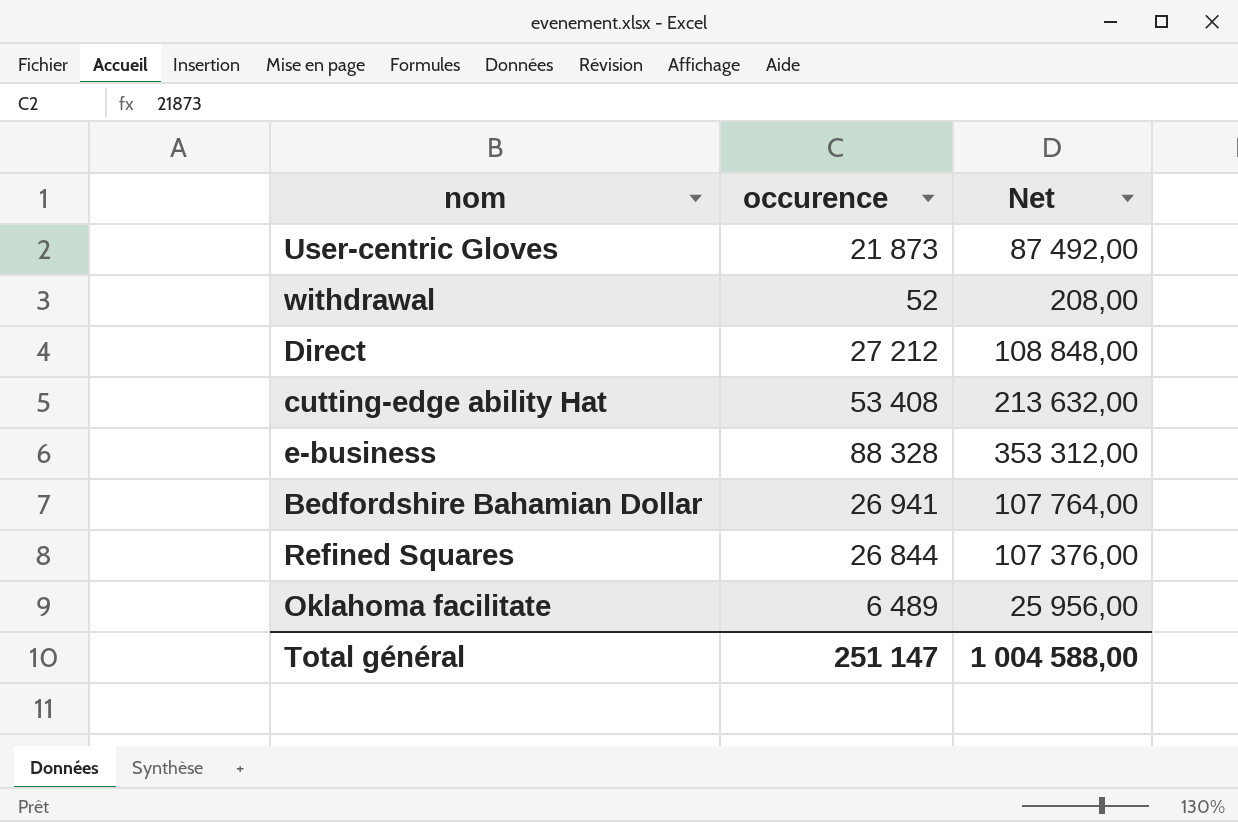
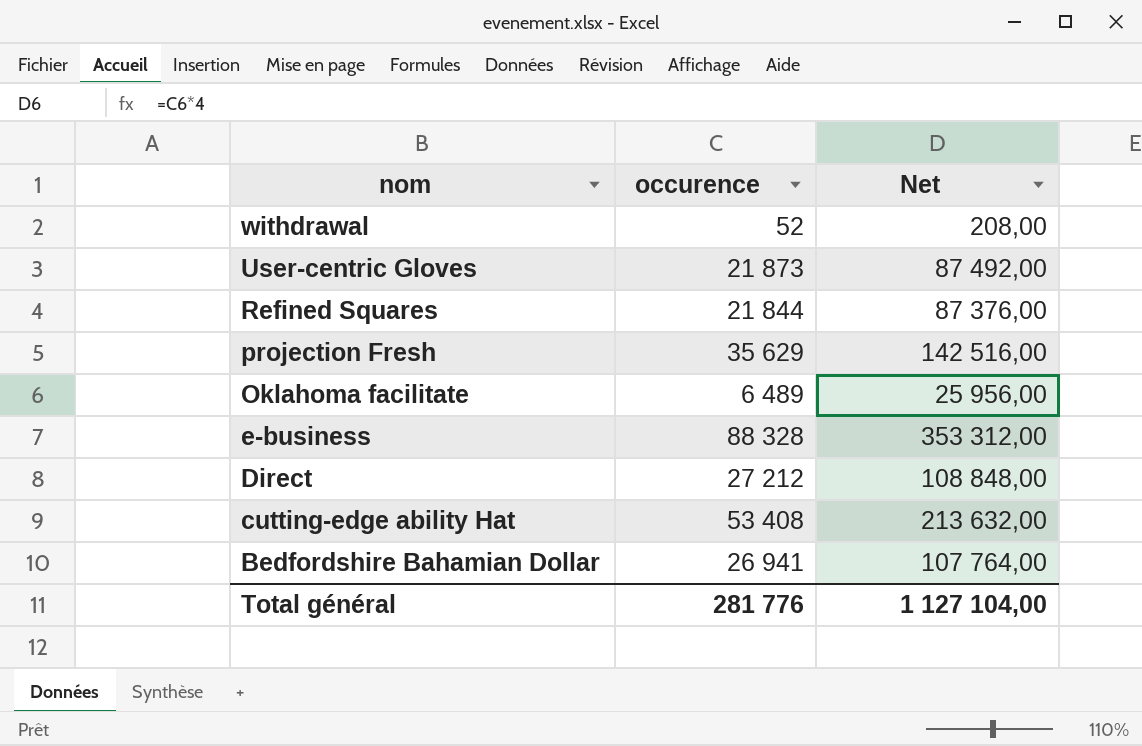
row order: none -> nom descending
Refined Squares | occurence: 26 844 -> 21 844
Refined Squares | Net: 107 376,00 -> 87 376,00
row projection Fresh: none -> 35 629 | 142 516,00
Total général | occurence: 251 147 -> 281 776
Total général | Net: 1 004 588,00 -> 1 127 104,00

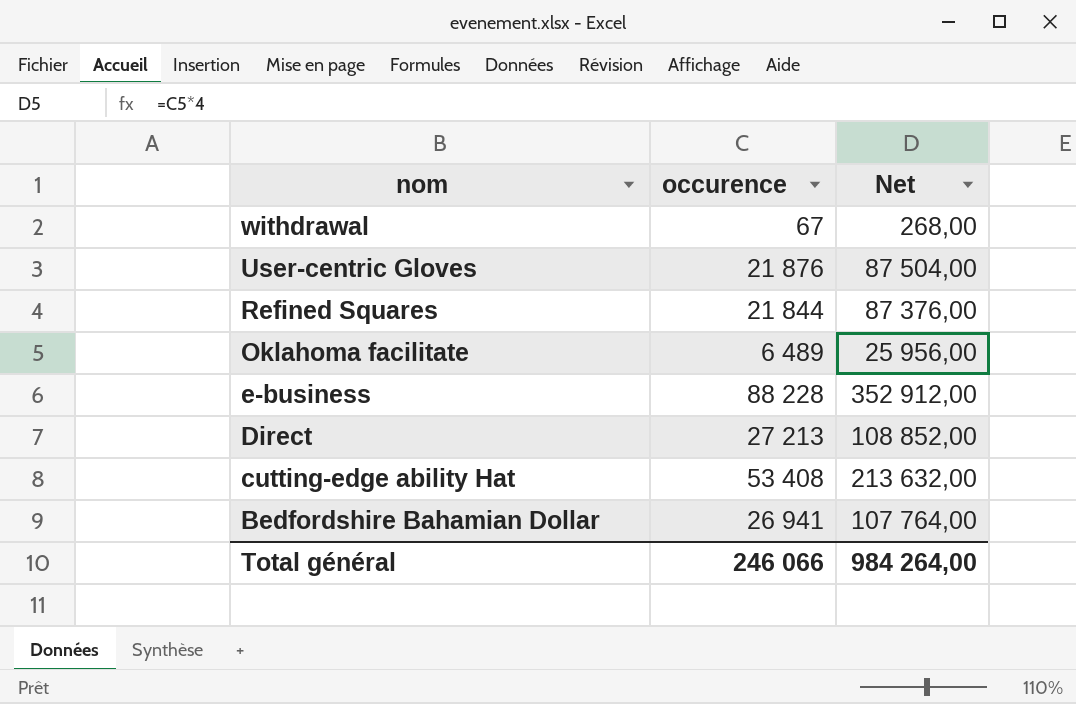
row projection Fresh: 35 629 | 142 516,00 -> none
withdrawal | occurence: 52 -> 67
withdrawal | Net: 208,00 -> 268,00
User-centric Gloves | occurence: 21 873 -> 21 876
User-centric Gloves | Net: 87 492,00 -> 87 504,00
e-business | occurence: 88 328 -> 88 228
e-business | Net: 353 312,00 -> 352 912,00
Direct | occurence: 27 212 -> 27 213
Direct | Net: 108 848,00 -> 108 852,00
Total général | occurence: 281 776 -> 246 066
Total général | Net: 1 127 104,00 -> 984 264,00

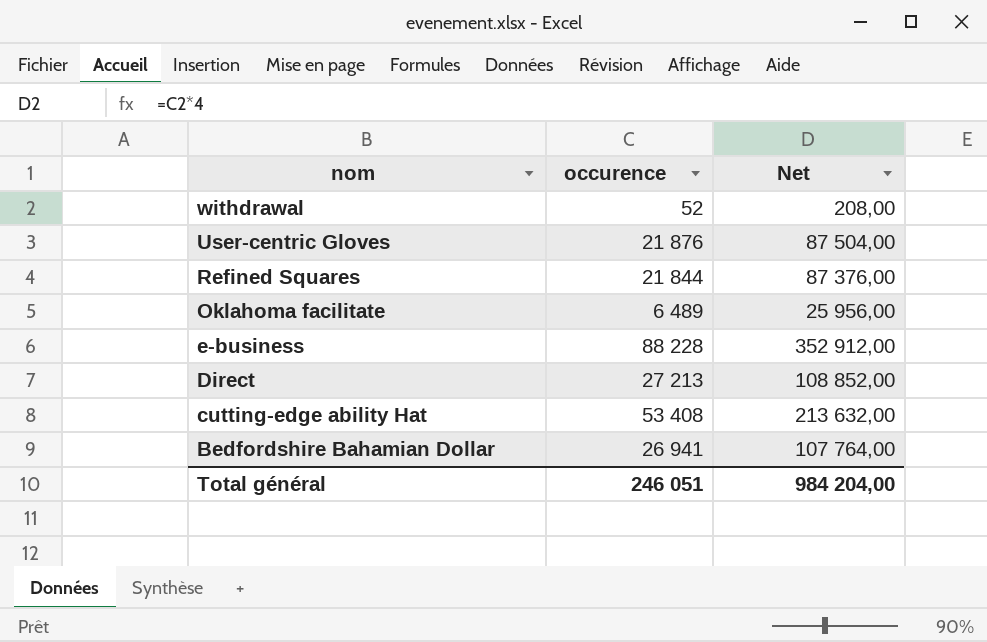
withdrawal | occurence: 67 -> 52
withdrawal | Net: 268,00 -> 208,00
Total général | occurence: 246 066 -> 246 051
Total général | Net: 984 264,00 -> 984 204,00

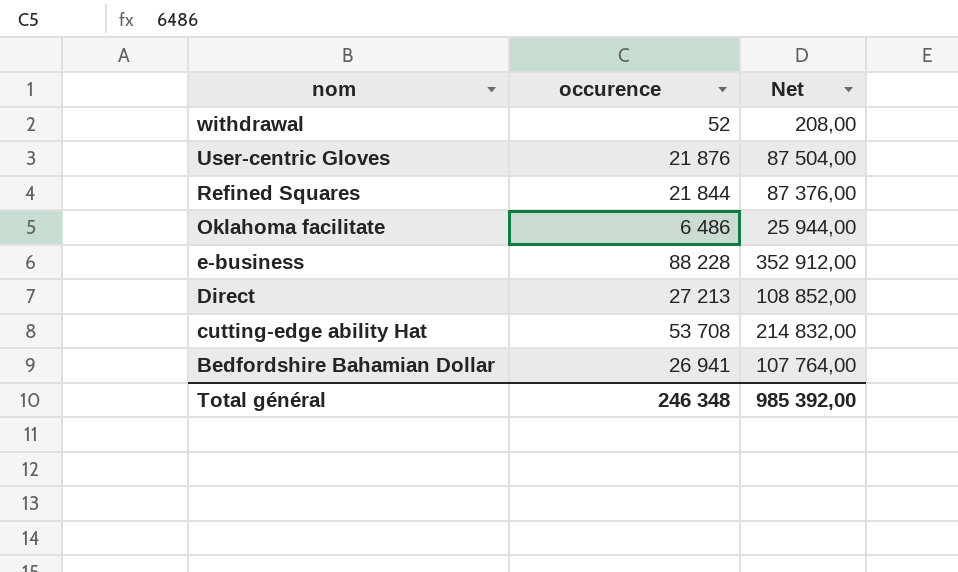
Oklahoma facilitate | occurence: 6 489 -> 6 486
Oklahoma facilitate | Net: 25 956,00 -> 25 944,00
cutting-edge ability Hat | occurence: 53 408 -> 53 708
cutting-edge ability Hat | Net: 213 632,00 -> 214 832,00
Total général | occurence: 246 051 -> 246 348
Total général | Net: 984 204,00 -> 985 392,00

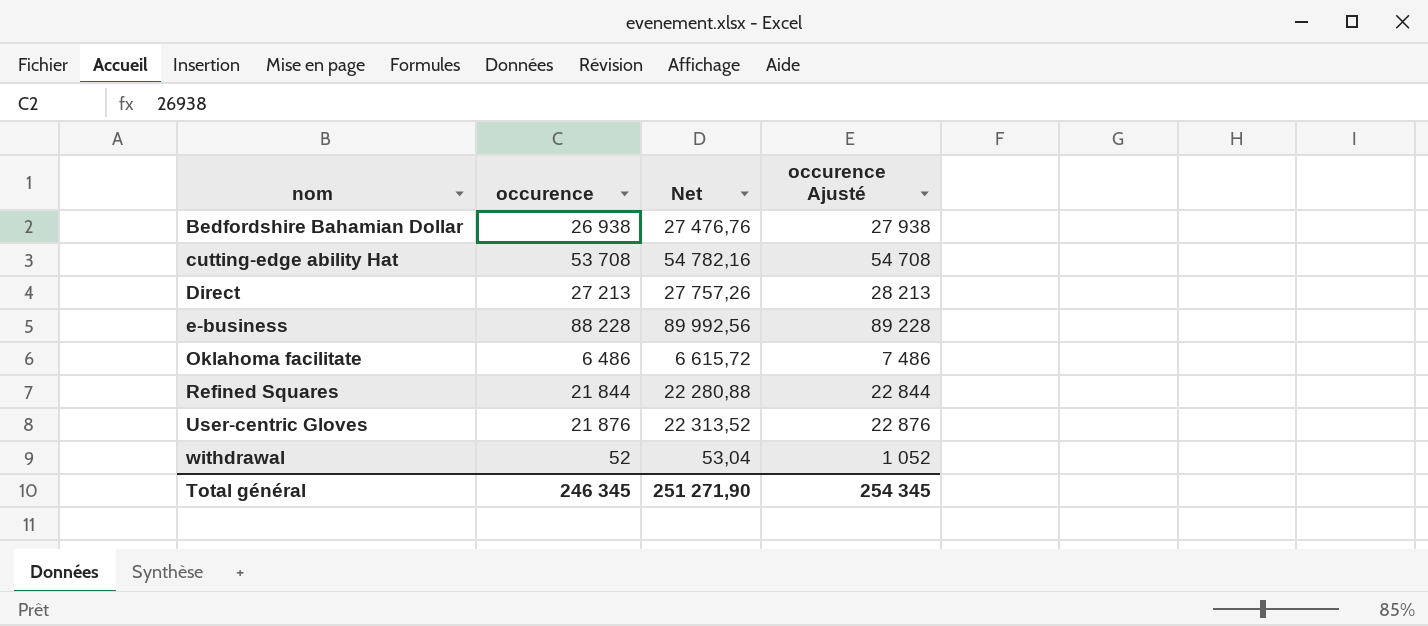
row order: nom descending -> nom ascending
column Net | formula: [occurence] * 4 -> [occurence] * 1,02
column occurence Ajusté | formula: none -> [occurence] + 1000
Bedfordshire Bahamian Dollar | occurence: 26 941 -> 26 938
Total général | occurence: 246 348 -> 246 345
Total général | Net: 985 392,00 -> 251 271,90

